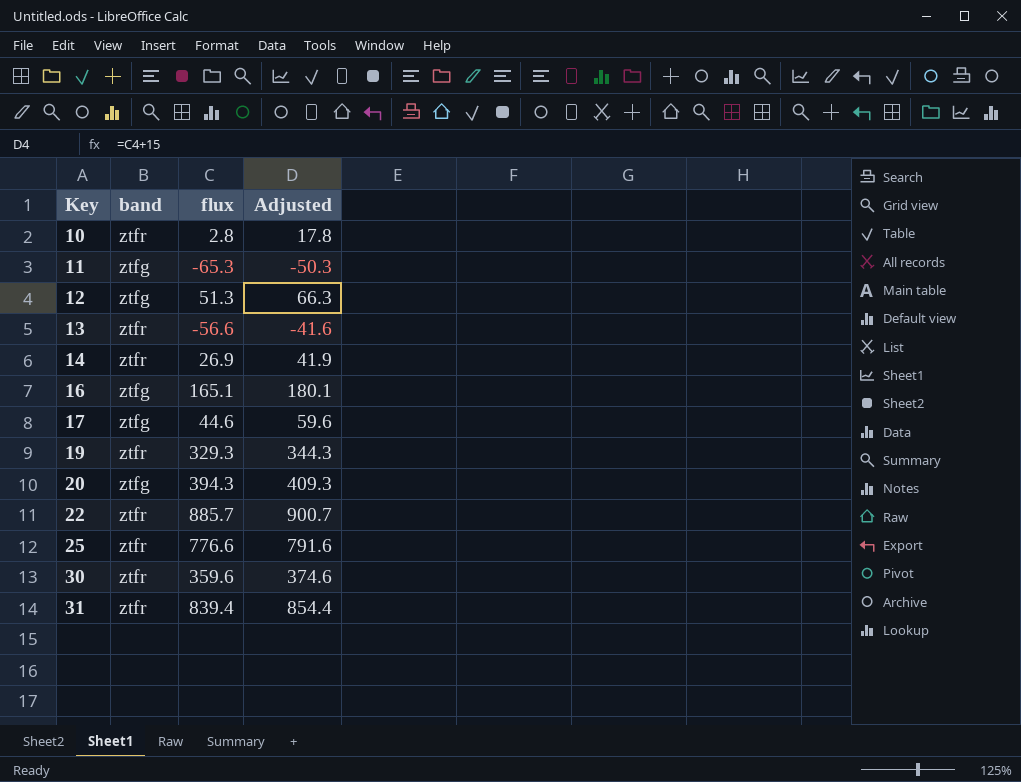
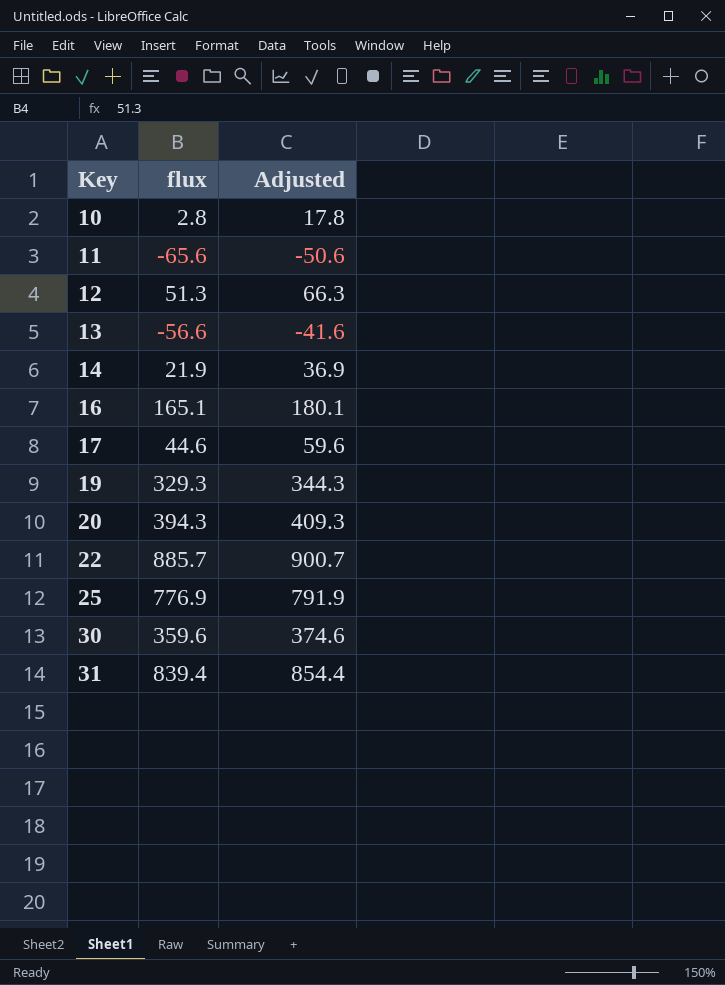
column band | position: 2 -> none
11 | flux: -65.3 -> -65.6
11 | Adjusted: -50.3 -> -50.6
14 | flux: 26.9 -> 21.9
14 | Adjusted: 41.9 -> 36.9
25 | flux: 776.6 -> 776.9
25 | Adjusted: 791.6 -> 791.9

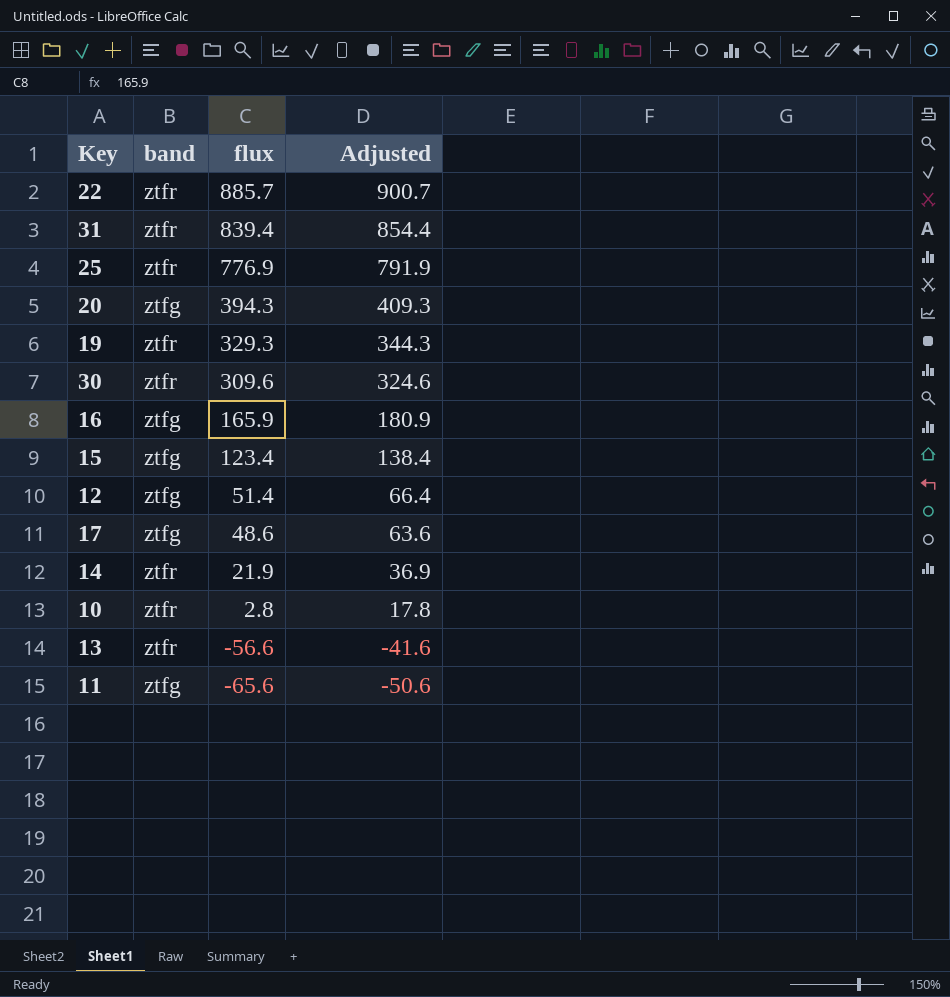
row order: Key ascending -> flux descending
column band | position: none -> 2
30 | flux: 359.6 -> 309.6
30 | Adjusted: 374.6 -> 324.6
16 | flux: 165.1 -> 165.9
16 | Adjusted: 180.1 -> 180.9
row 15: none -> ztfg | 123.4 | 138.4
12 | flux: 51.3 -> 51.4
12 | Adjusted: 66.3 -> 66.4
17 | flux: 44.6 -> 48.6
17 | Adjusted: 59.6 -> 63.6

